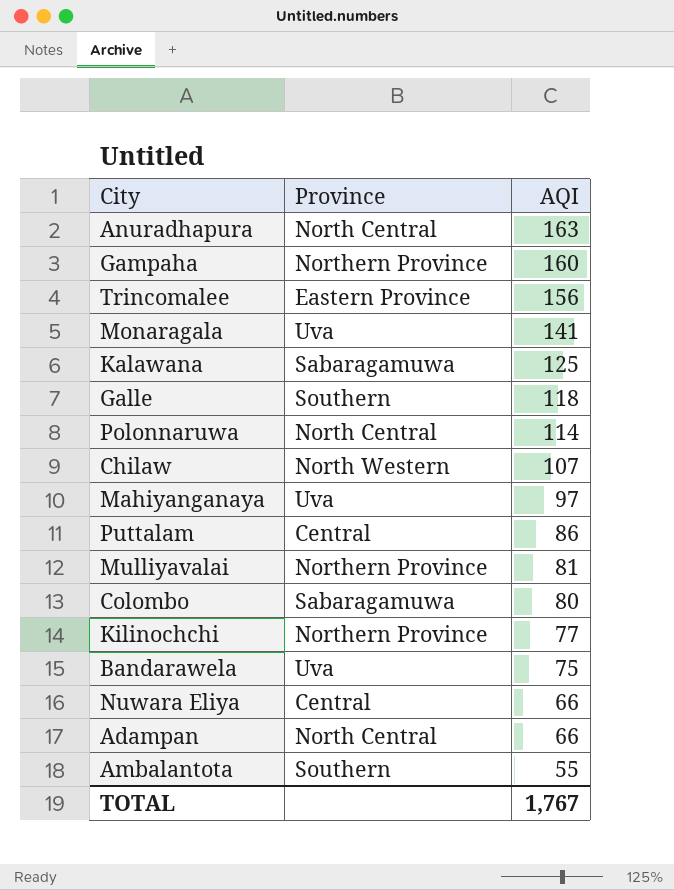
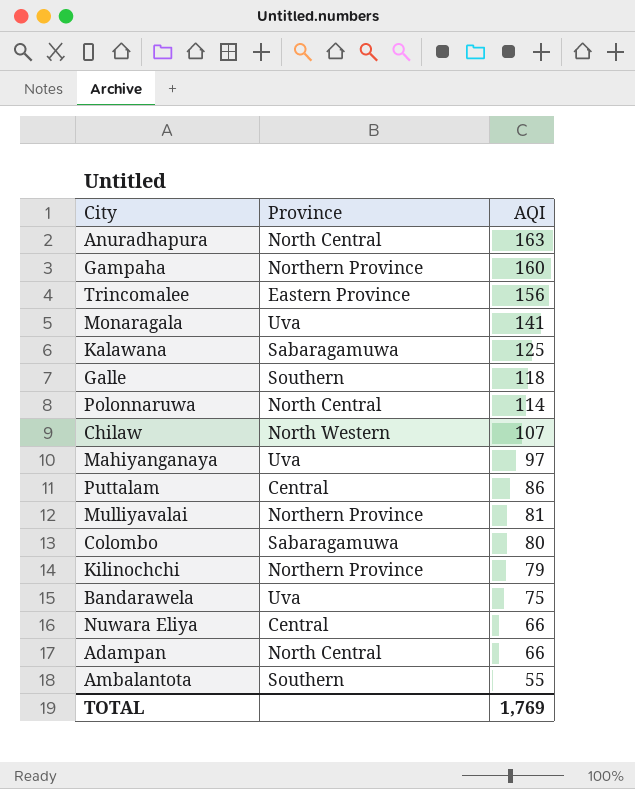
Kilinochchi | AQI: 77 -> 79
TOTAL | AQI: 1,767 -> 1,769

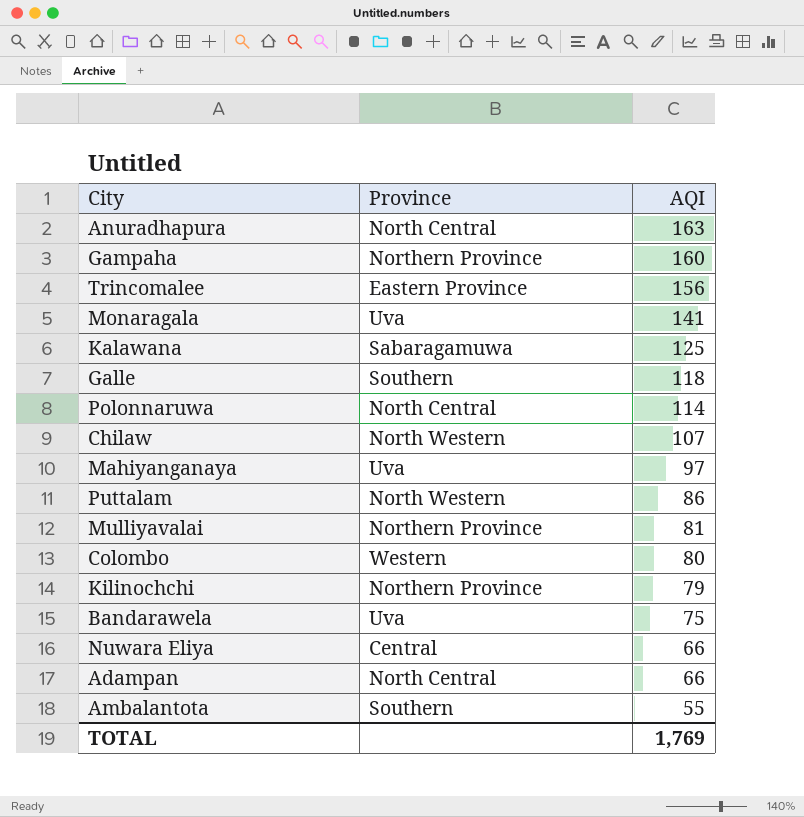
Puttalam | Province: Central -> North Western
Colombo | Province: Sabaragamuwa -> Western

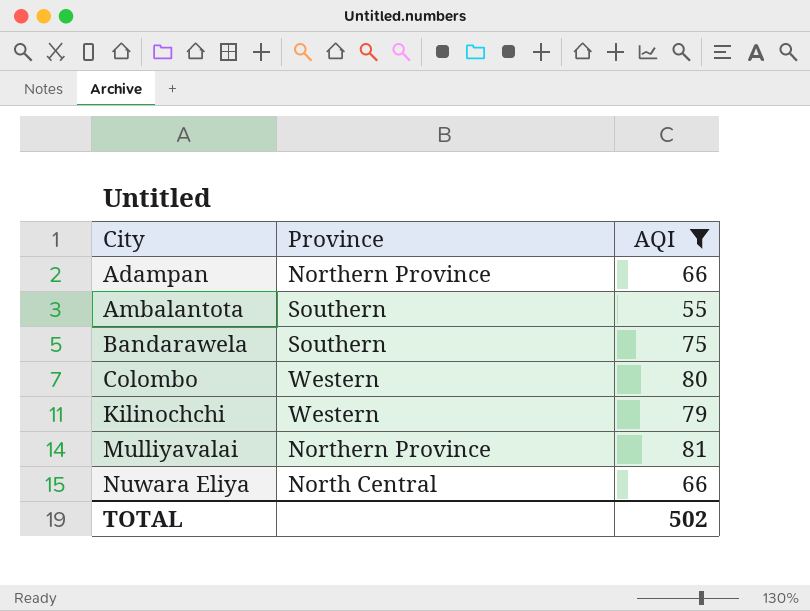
filter: none -> AQI <= 81
row order: AQI descending -> City ascending
Adampan | Province: North Central -> Northern Province
Bandarawela | Province: Uva -> Southern
Kilinochchi | Province: Northern Province -> Western
Nuwara Eliya | Province: Central -> North Central
TOTAL | AQI: 1,769 -> 502

